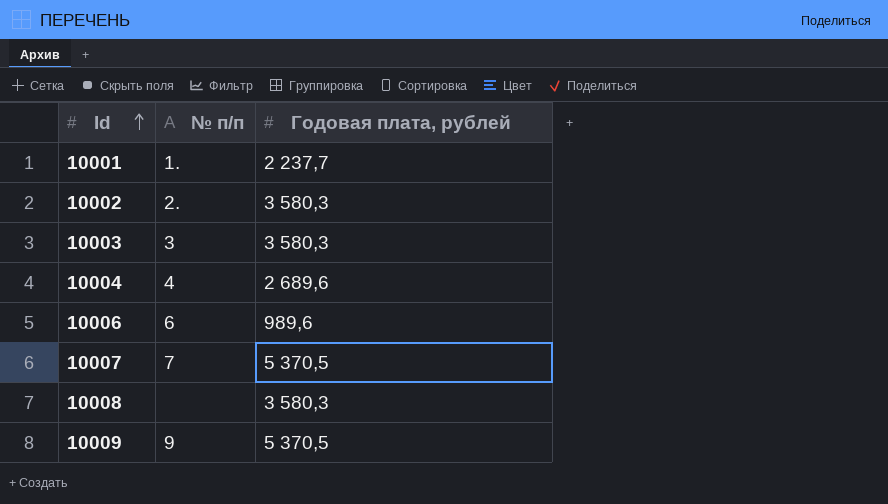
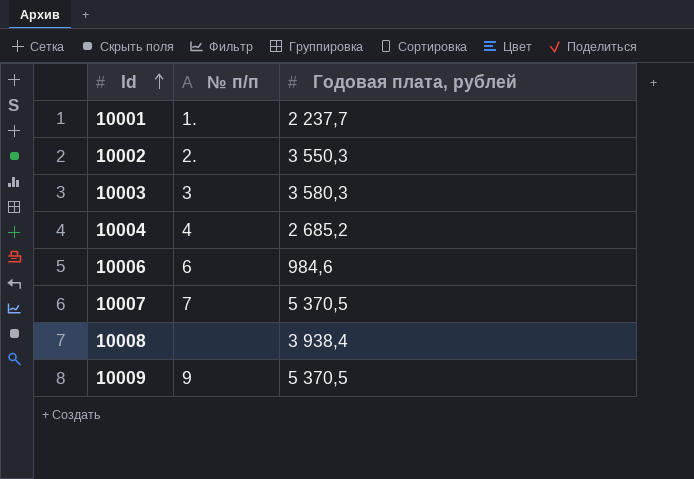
10002 | Годовая плата, рублей: 3 580,3 -> 3 550,3
10004 | Годовая плата, рублей: 2 689,6 -> 2 685,2
10006 | Годовая плата, рублей: 989,6 -> 984,6
10008 | Годовая плата, рублей: 3 580,3 -> 3 938,4

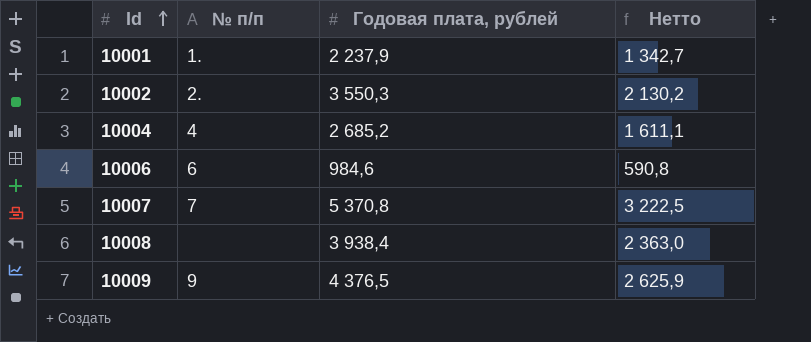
column Нетто | formula: none -> [Годовая плата, рублей] * 0,6
row 10003: 3 | 3 580,3 -> none
10001 | Годовая плата, рублей: 2 237,7 -> 2 237,9
10007 | Годовая плата, рублей: 5 370,5 -> 5 370,8
10009 | Годовая плата, рублей: 5 370,5 -> 4 376,5

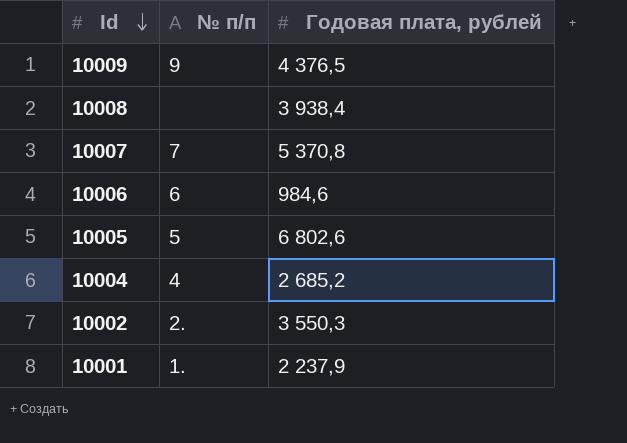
row order: Id ascending -> Id descending
column Нетто | formula: [Годовая плата, рублей] * 0,6 -> none
row 10005: none -> 5 | 6 802,6

